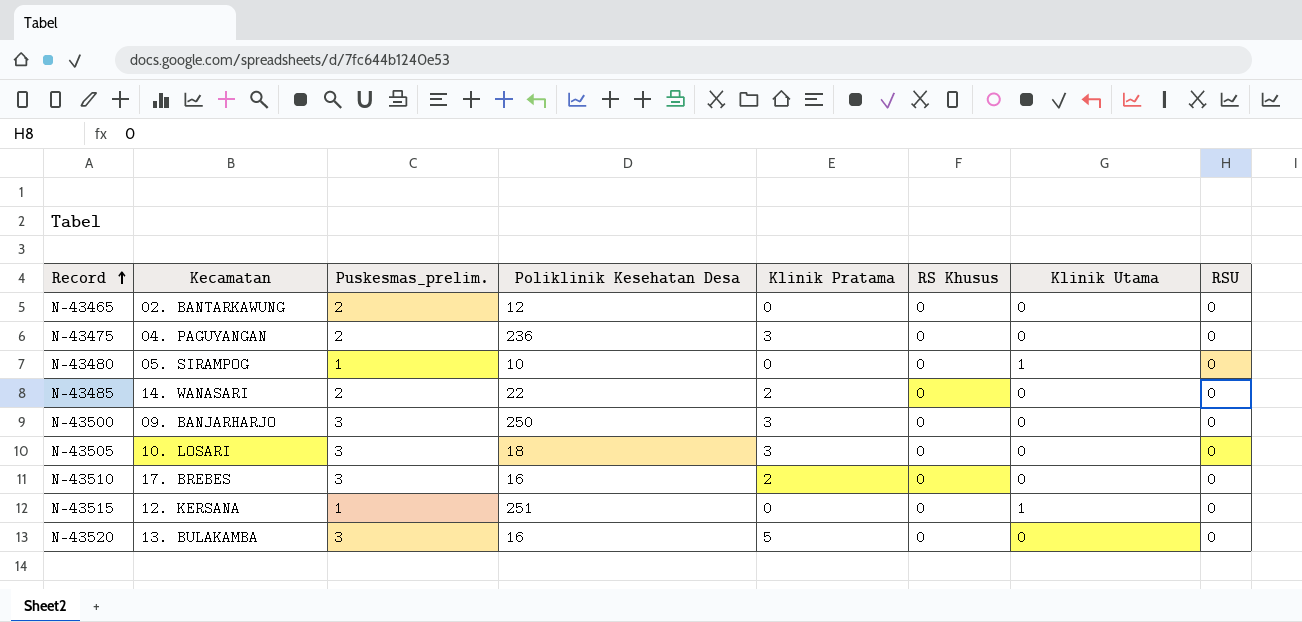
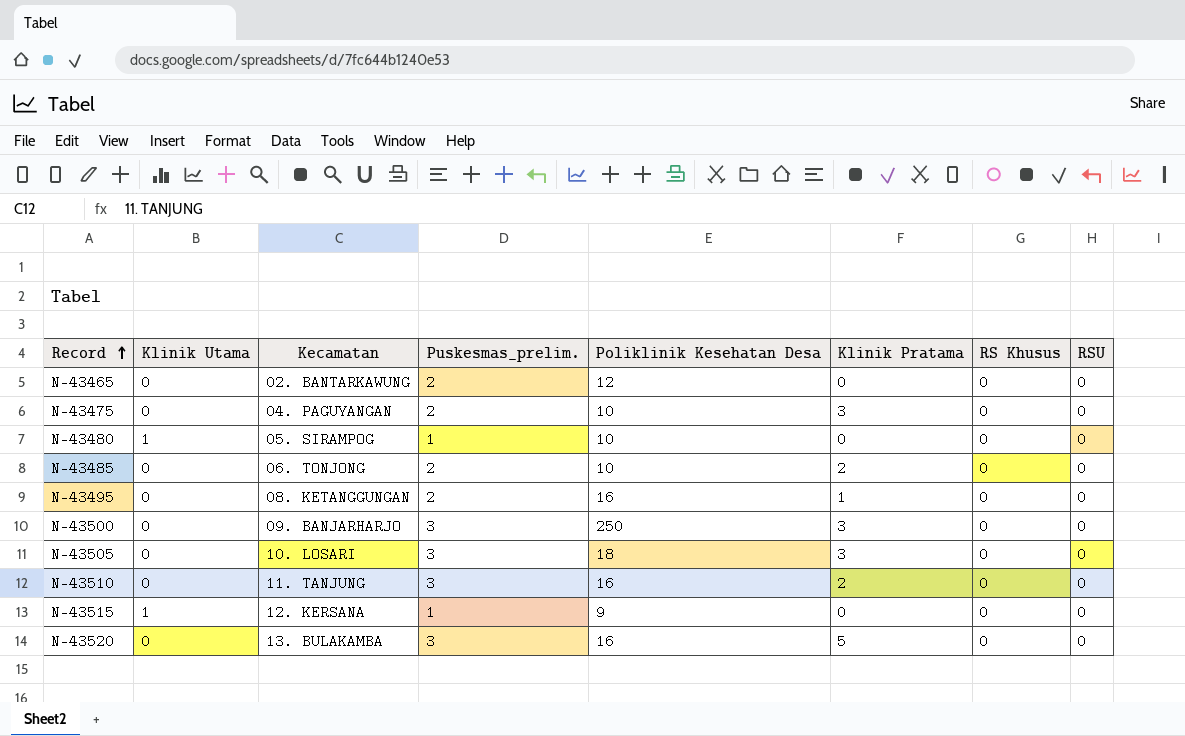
column Klinik Utama | position: 7 -> 2
N-43475 | Poliklinik Kesehatan Desa: 236 -> 10
N-43485 | Kecamatan: 14. WANASARI -> 06. TONJONG
N-43485 | Poliklinik Kesehatan Desa: 22 -> 10
row N-43495: none -> 0 | 08. KETANGGUNGAN | 2 | 16 | 1 | 0 | 0
N-43510 | Kecamatan: 17. BREBES -> 11. TANJUNG
N-43515 | Poliklinik Kesehatan Desa: 251 -> 9

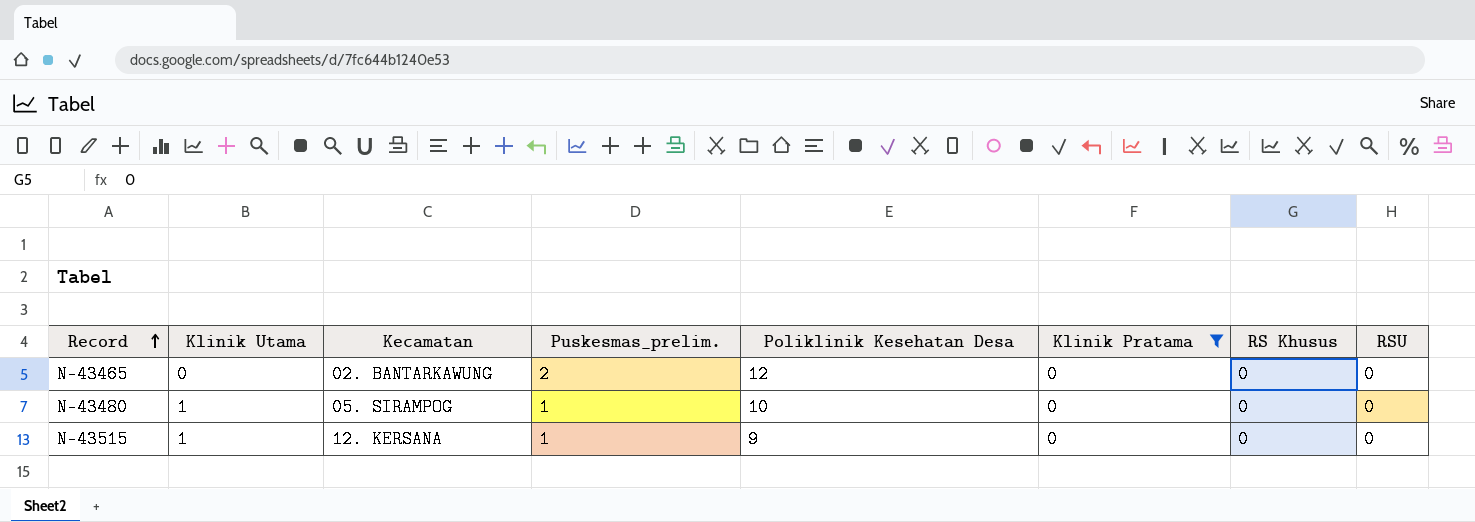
filter: none -> Klinik Pratama = 0

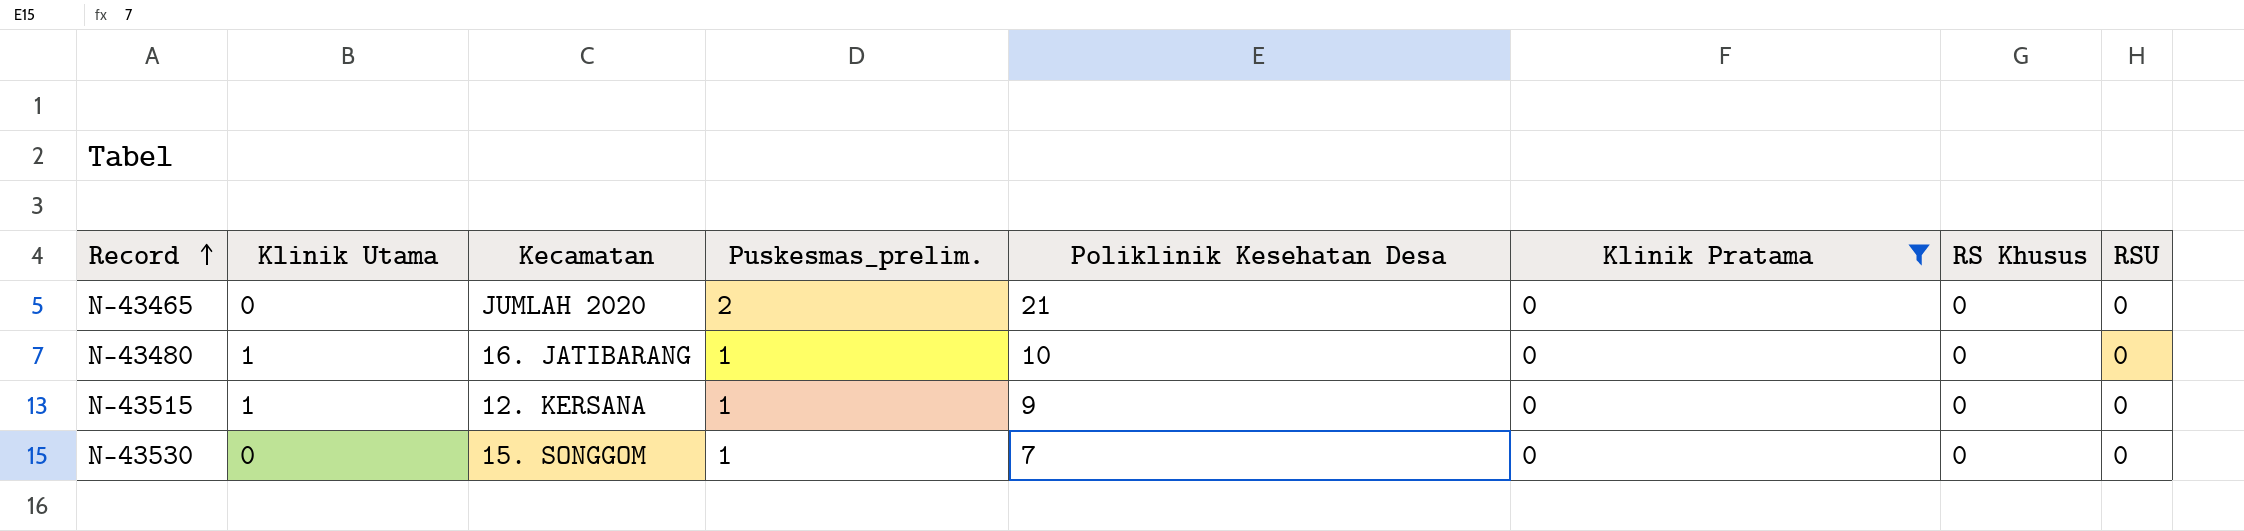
N-43465 | Kecamatan: 02. BANTARKAWUNG -> JUMLAH 2020
N-43465 | Poliklinik Kesehatan Desa: 12 -> 21
N-43480 | Kecamatan: 05. SIRAMPOG -> 16. JATIBARANG
row N-43530: none -> 0 | 15. SONGGOM | 1 | 7 | 0 | 0 | 0

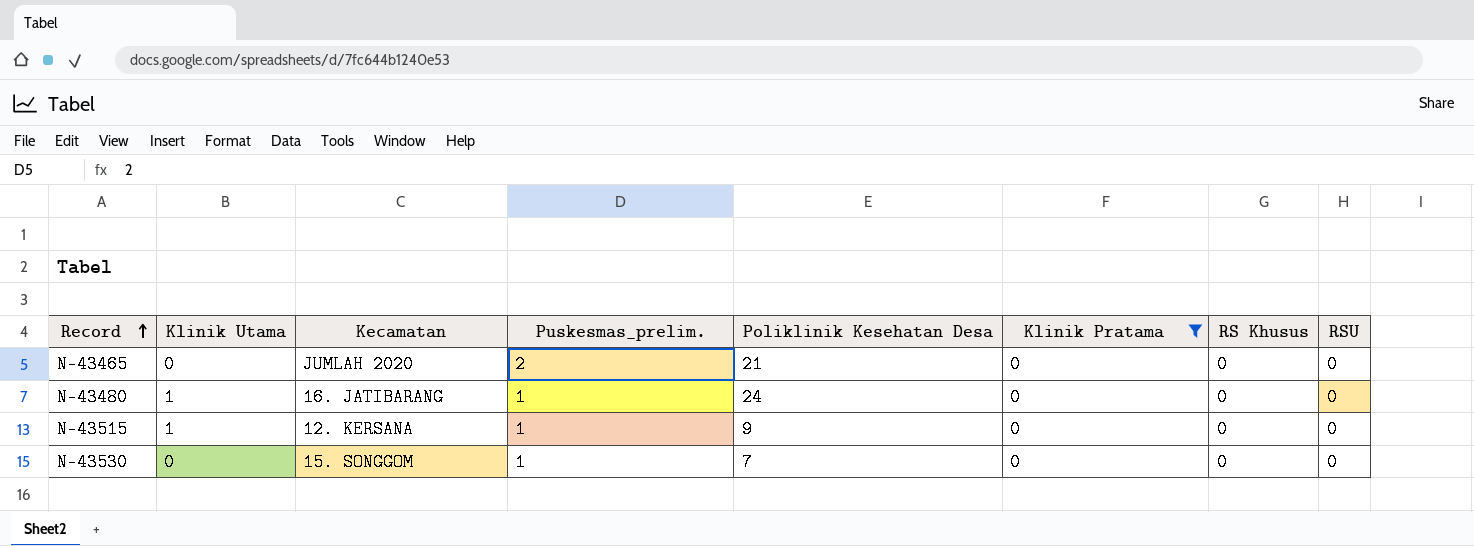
N-43480 | Poliklinik Kesehatan Desa: 10 -> 24

